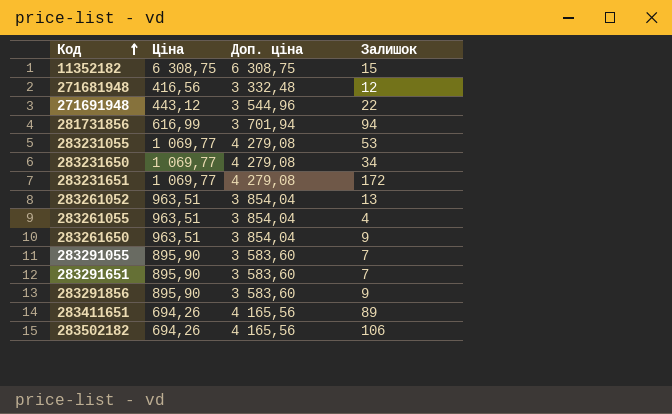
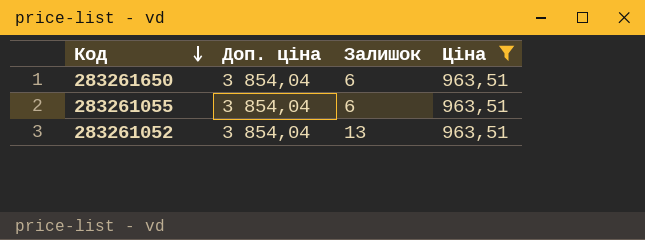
filter: none -> Ціна = 963,51
row order: Код ascending -> Код descending
column Ціна | position: 2 -> 4
283261650 | Залишок: 9 -> 6
283261055 | Залишок: 4 -> 6

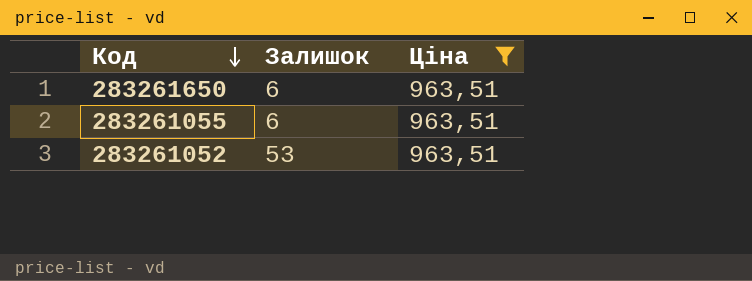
column Доп. ціна | position: 2 -> none
283261052 | Залишок: 13 -> 53

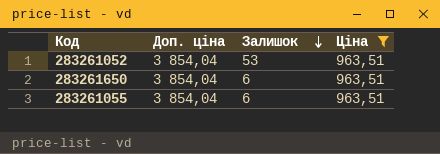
row order: Код descending -> Залишок descending
column Доп. ціна | position: none -> 2

